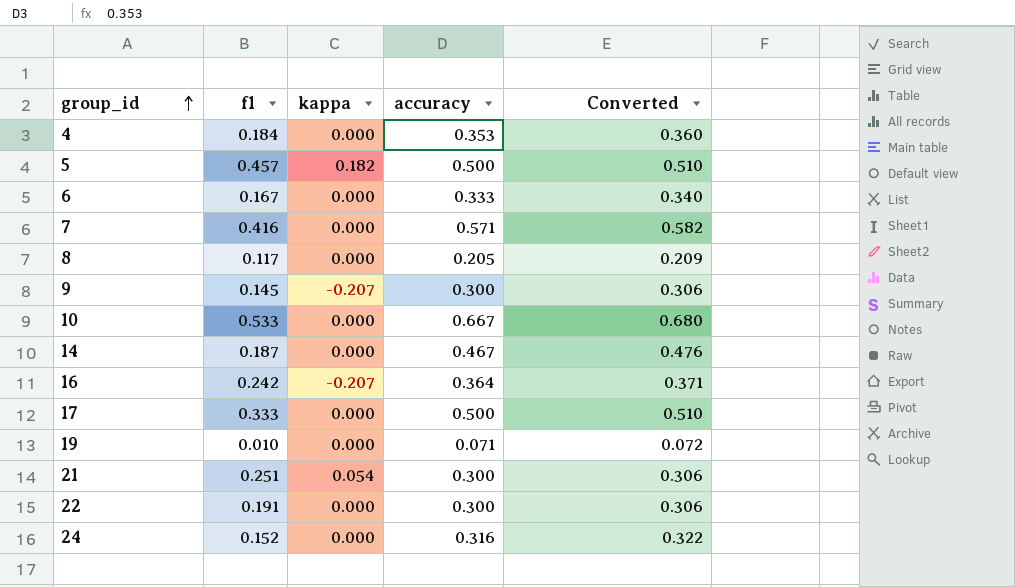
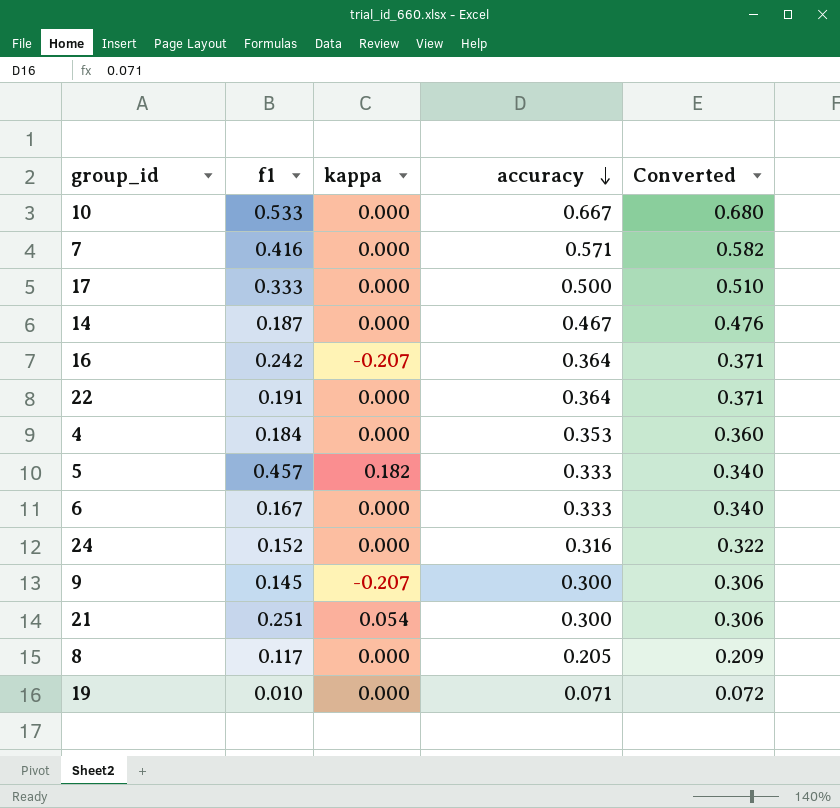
row order: group_id ascending -> accuracy descending
22 | accuracy: 0.300 -> 0.364
22 | Converted: 0.306 -> 0.371
5 | accuracy: 0.500 -> 0.333
5 | Converted: 0.510 -> 0.340

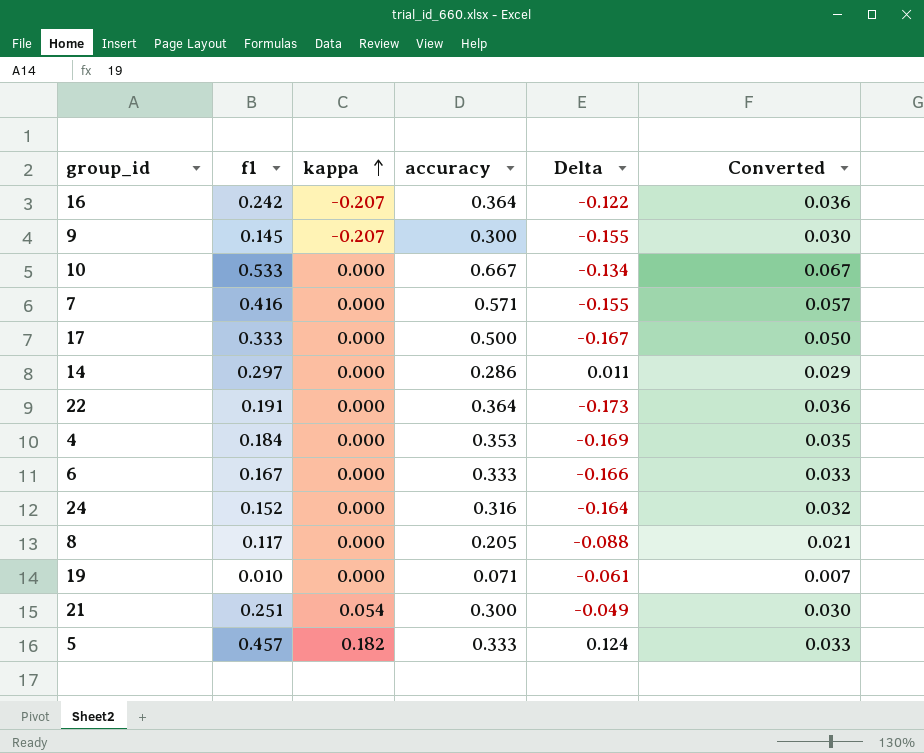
row order: accuracy descending -> kappa ascending
column Delta | formula: none -> [f1] - [accuracy]
column Converted | formula: [accuracy] * 1.02 -> [accuracy] * 0.1
14 | f1: 0.187 -> 0.297
14 | accuracy: 0.467 -> 0.286

